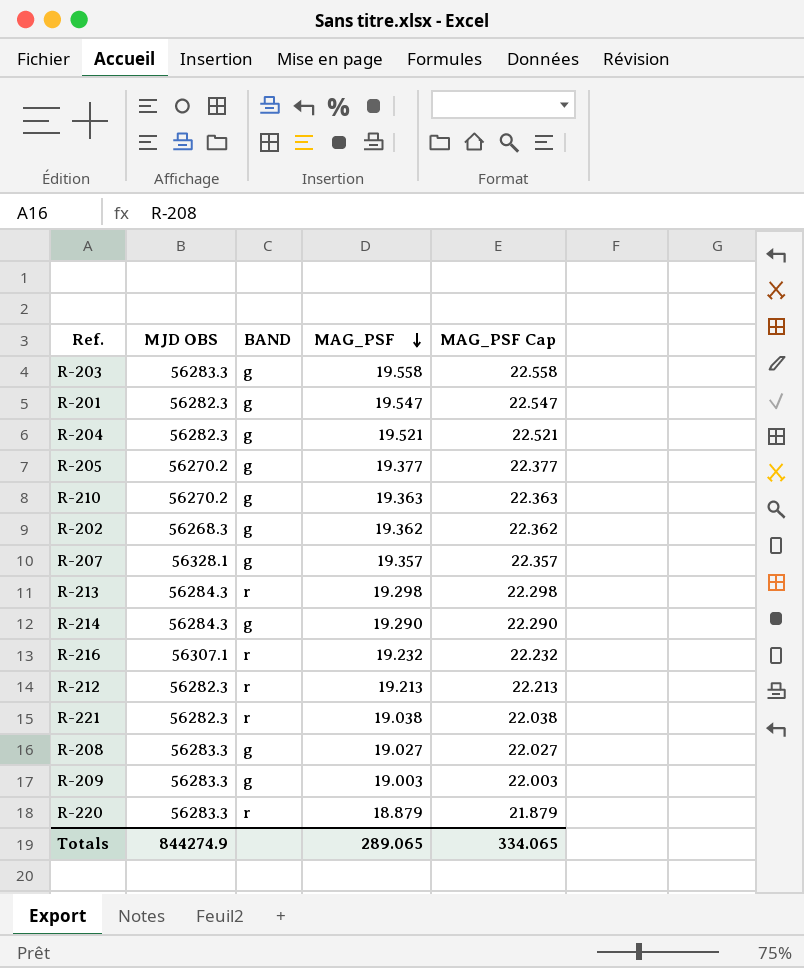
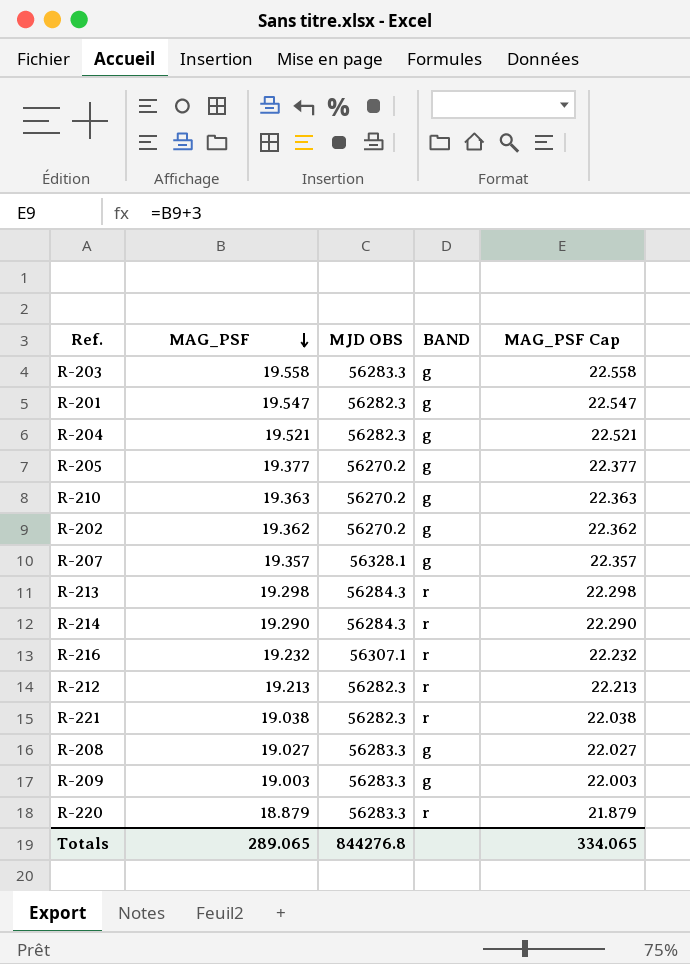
column MAG_PSF | position: 4 -> 2
R-202 | MJD OBS: 56268.3 -> 56270.2
R-214 | BAND: g -> r
Totals | MJD OBS: 844274.9 -> 844276.8

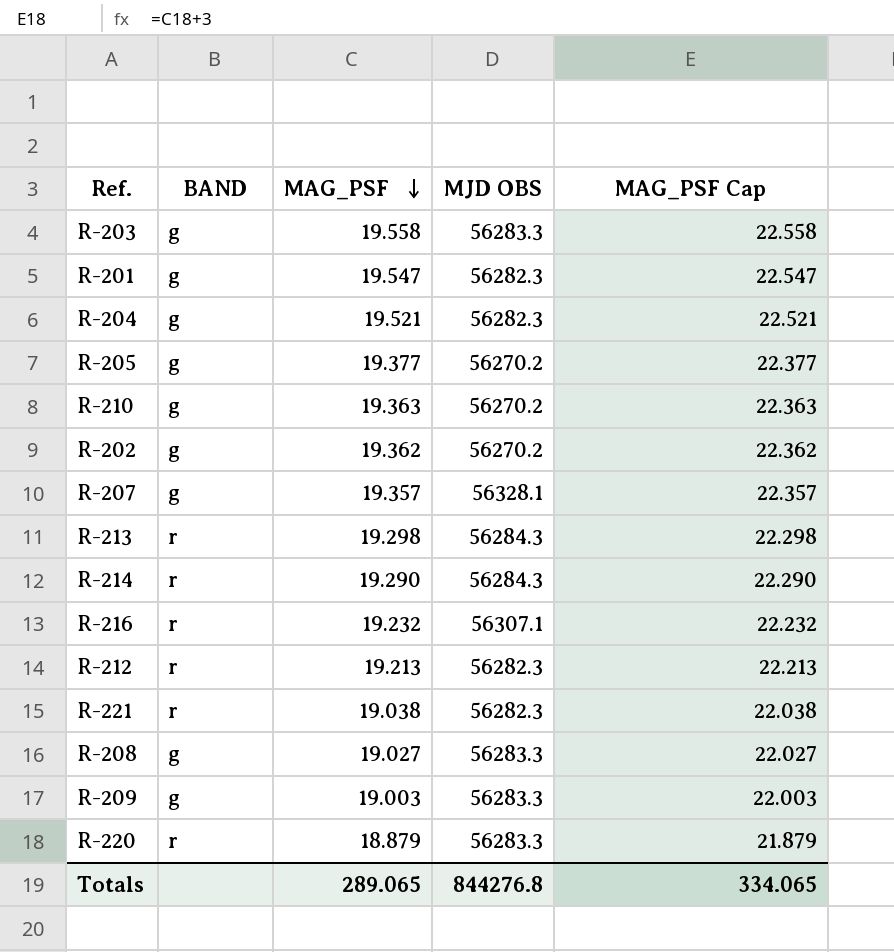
column BAND | position: 4 -> 2

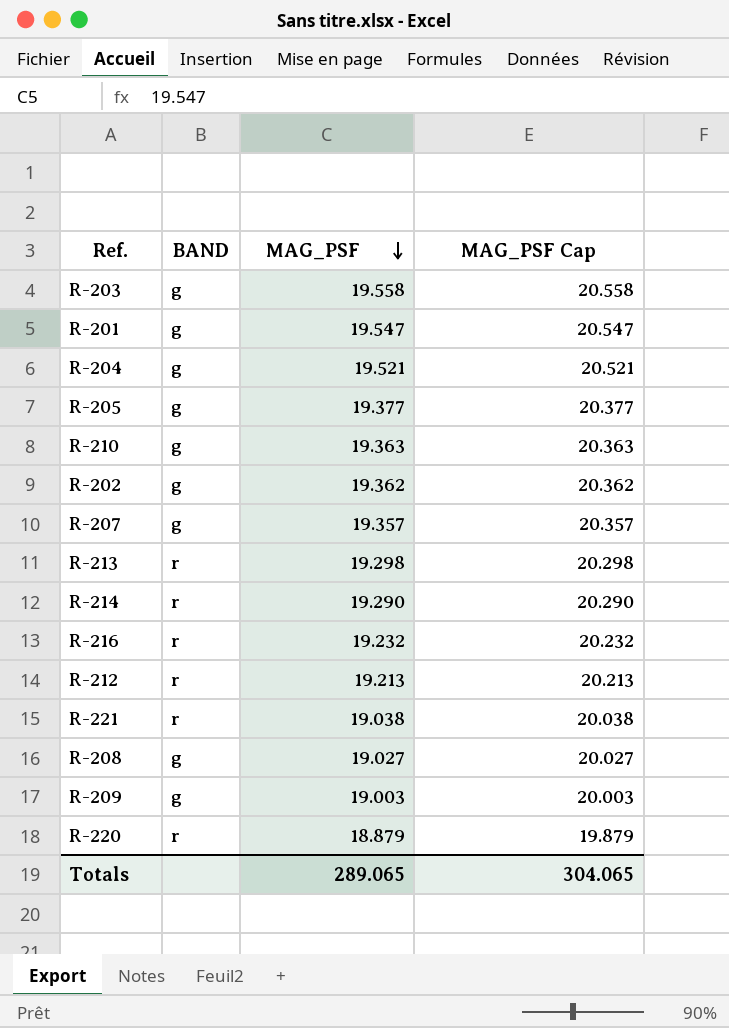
column MJD OBS | position: 4 -> none
column MAG_PSF Cap | formula: [MAG_PSF] + 3 -> [MAG_PSF] + 1
Totals | MAG_PSF Cap: 334.065 -> 304.065

